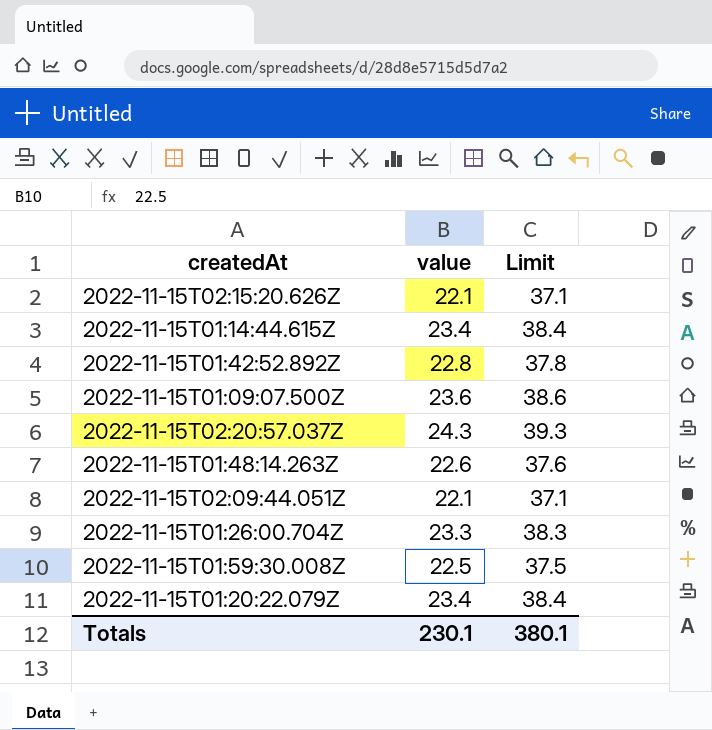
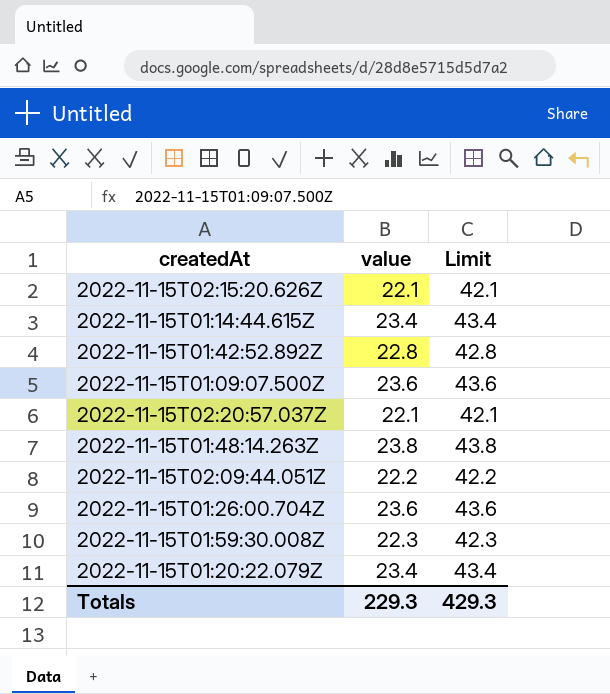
column Limit | formula: [value] + 15 -> [value] + 20
2022-11-15T02:20:57.037Z | value: 24.3 -> 22.1
2022-11-15T01:48:14.263Z | value: 22.6 -> 23.8
2022-11-15T02:09:44.051Z | value: 22.1 -> 22.2
2022-11-15T01:26:00.704Z | value: 23.3 -> 23.6
2022-11-15T01:59:30.008Z | value: 22.5 -> 22.3
Totals | value: 230.1 -> 229.3
Totals | Limit: 380.1 -> 429.3

